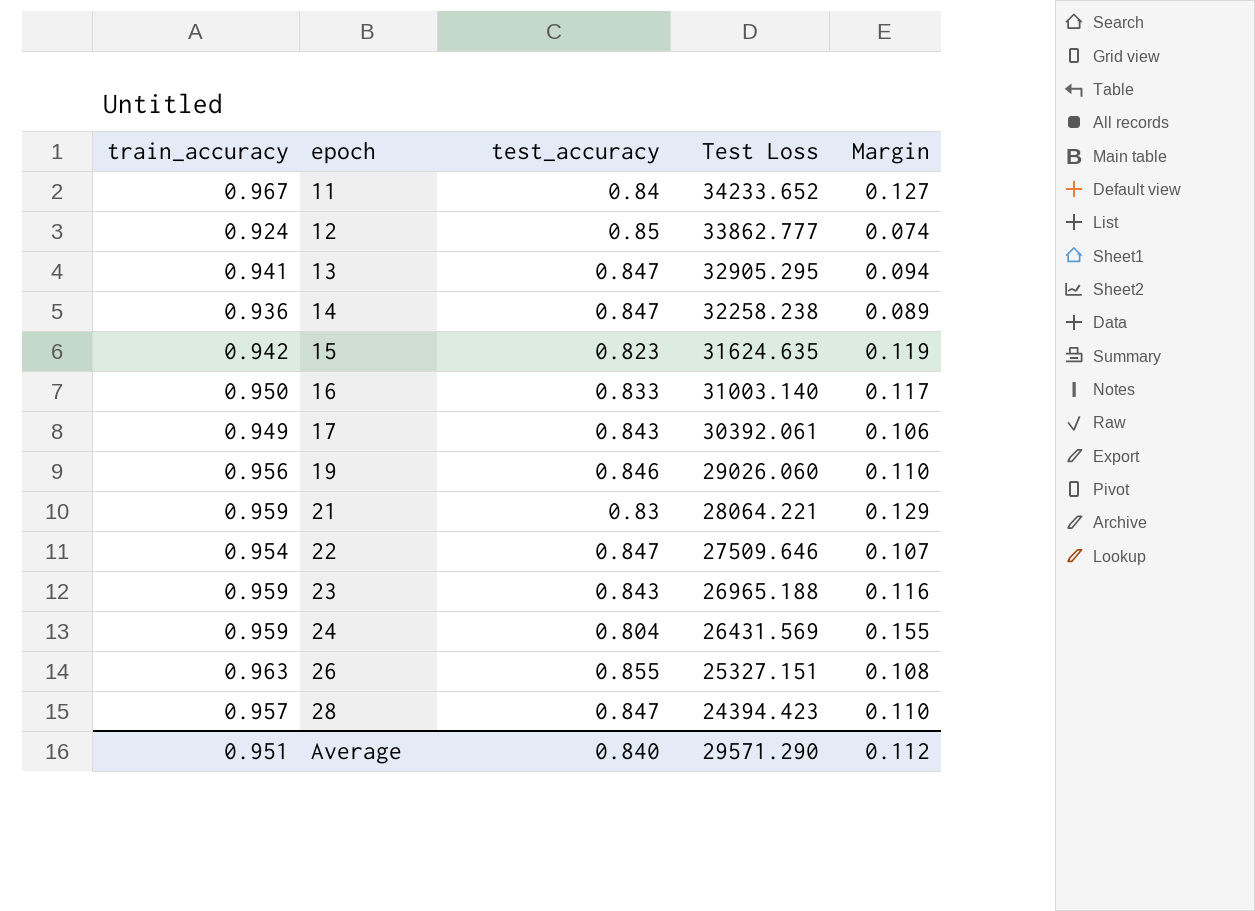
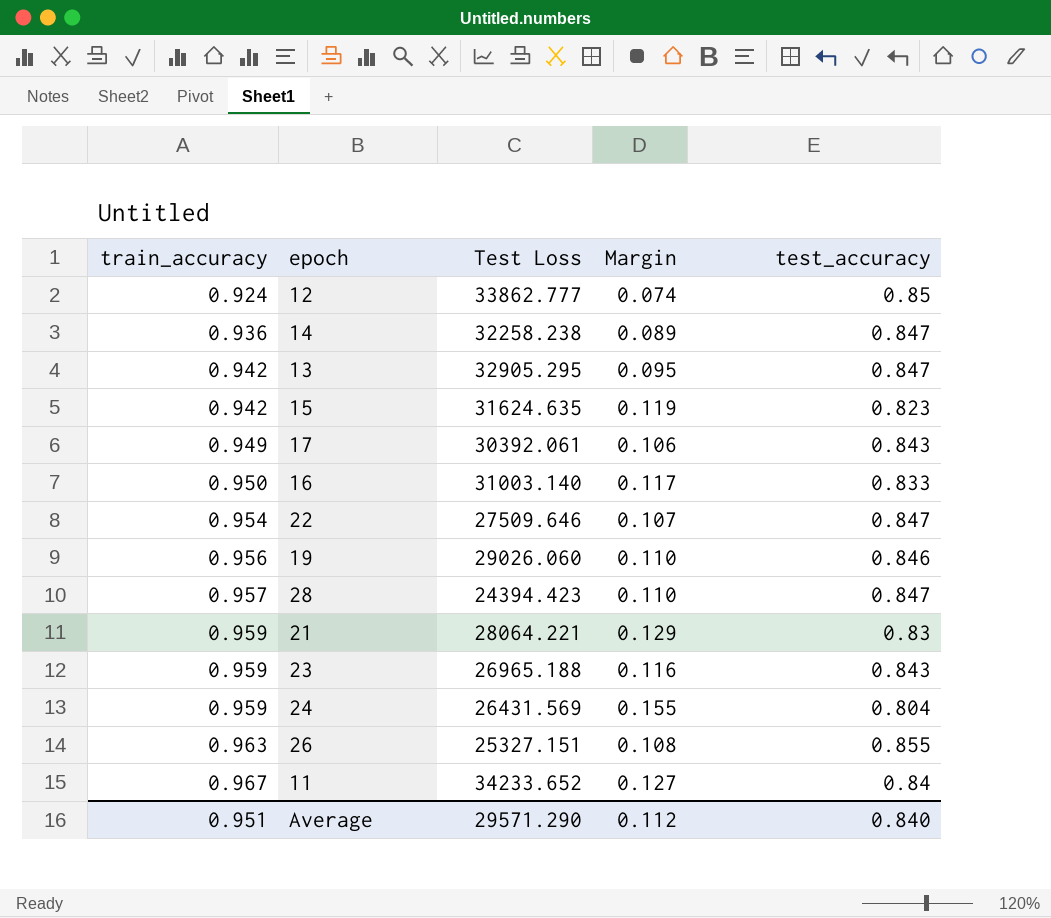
row order: epoch ascending -> train_accuracy ascending
column test_accuracy | position: 3 -> 5
13 | train_accuracy: 0.941 -> 0.942
13 | Margin: 0.094 -> 0.095

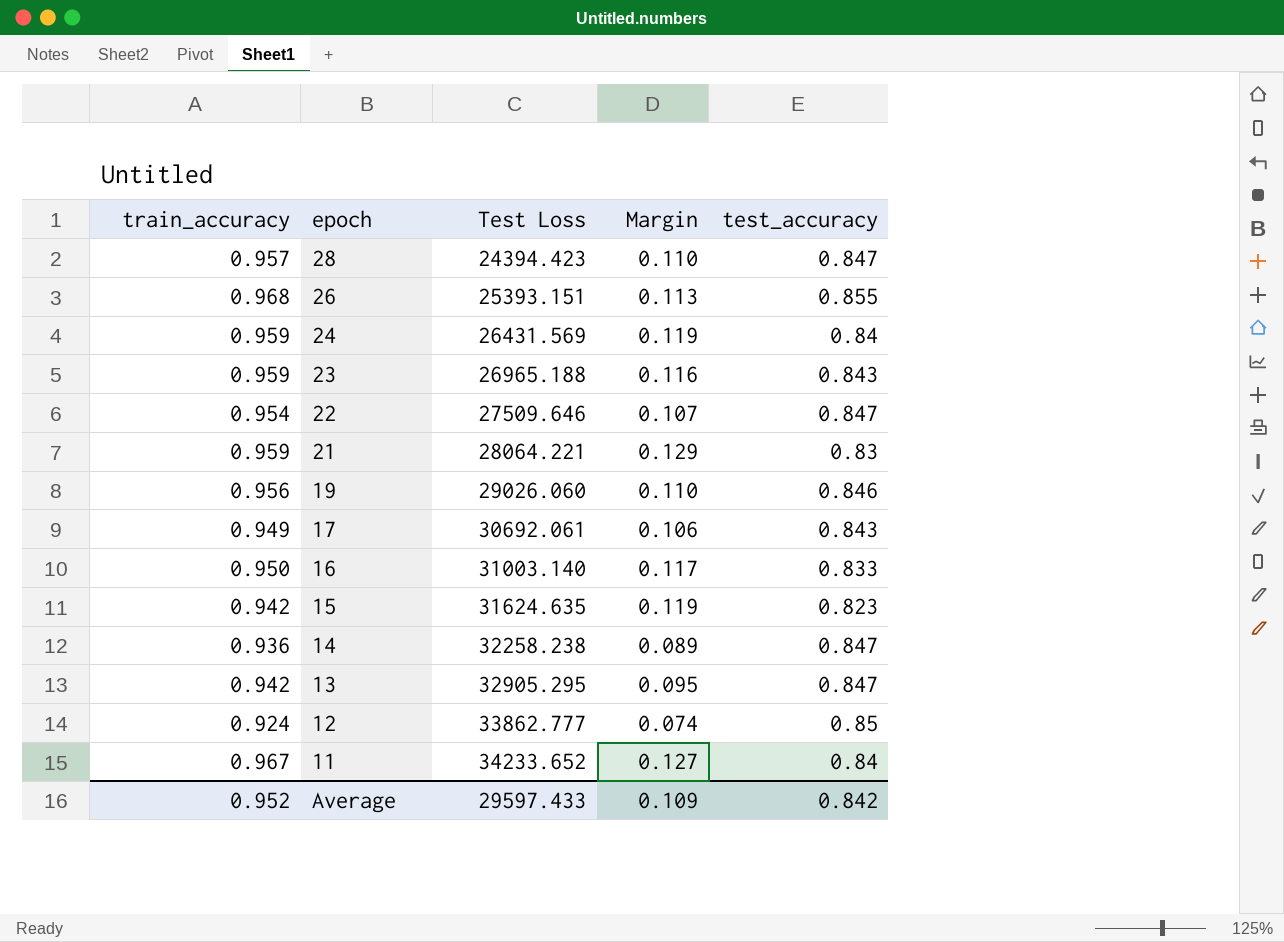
row order: train_accuracy ascending -> epoch descending
26 | train_accuracy: 0.963 -> 0.968
26 | Test Loss: 25327.151 -> 25393.151
26 | Margin: 0.108 -> 0.113
24 | Margin: 0.155 -> 0.119
24 | test_accuracy: 0.804 -> 0.84
17 | Test Loss: 30392.061 -> 30692.061
Average | train_accuracy: 0.951 -> 0.952
Average | Test Loss: 29571.290 -> 29597.433
Average | Margin: 0.112 -> 0.109
Average | test_accuracy: 0.840 -> 0.842

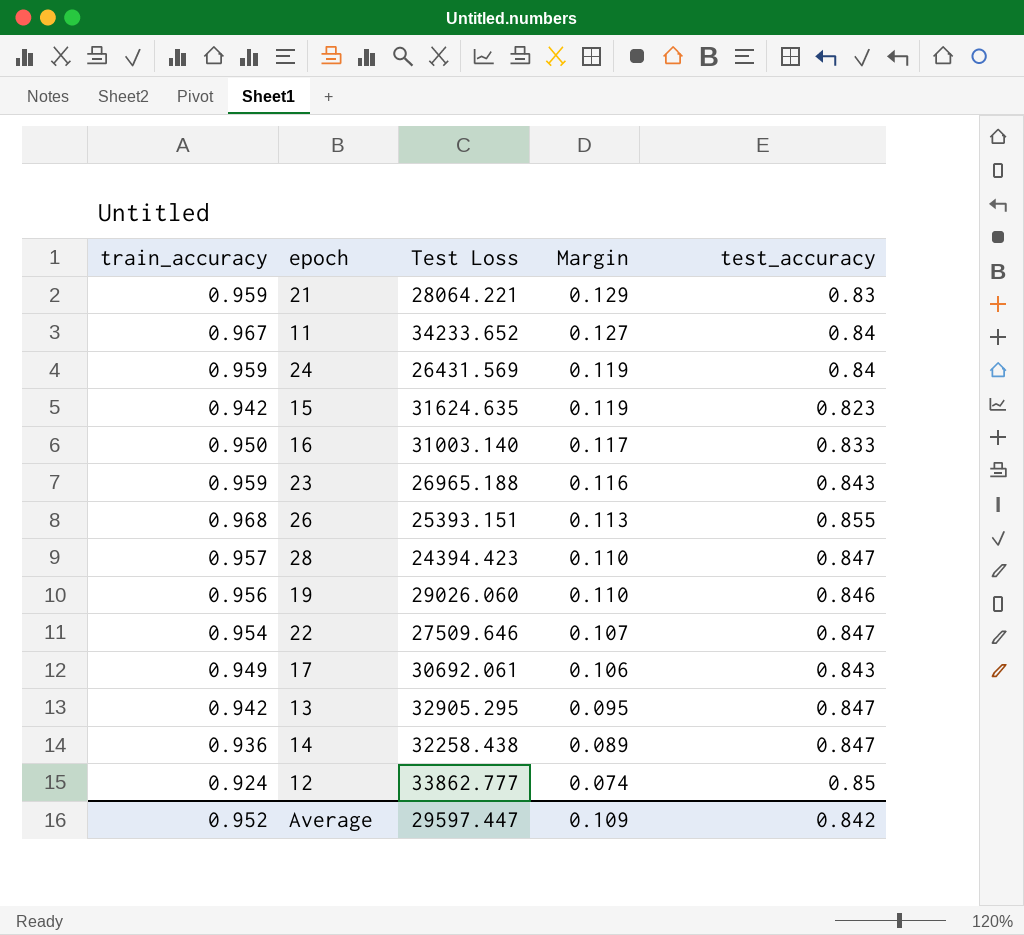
row order: epoch descending -> Margin descending
14 | Test Loss: 32258.238 -> 32258.438
Average | Test Loss: 29597.433 -> 29597.447

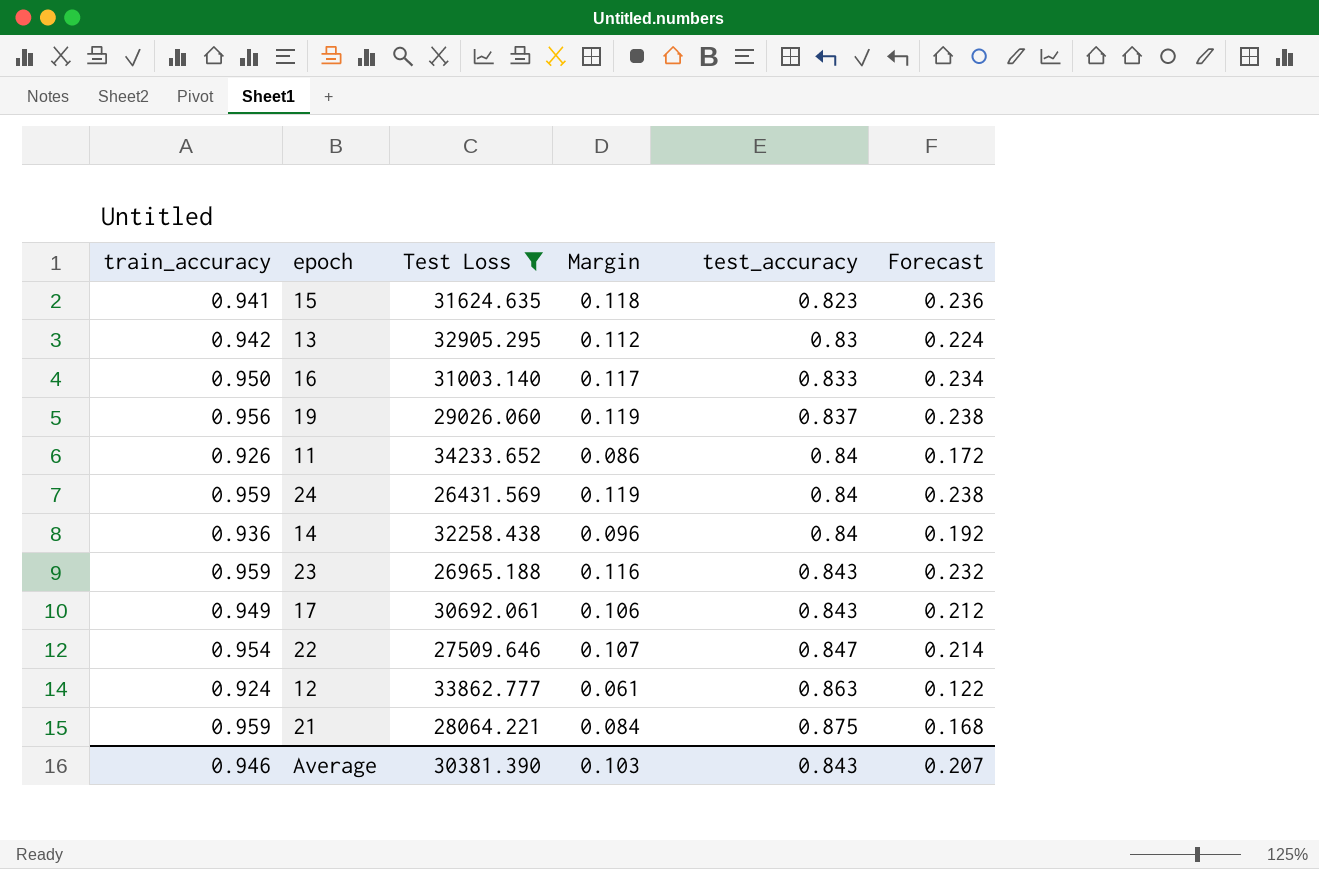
filter: none -> Test Loss >= 26431.569
row order: Margin descending -> test_accuracy ascending
column Forecast | formula: none -> [Margin] * 2
15 | train_accuracy: 0.942 -> 0.941
15 | Margin: 0.119 -> 0.118
13 | Margin: 0.095 -> 0.112
13 | test_accuracy: 0.847 -> 0.83
19 | Margin: 0.110 -> 0.119
19 | test_accuracy: 0.846 -> 0.837
11 | train_accuracy: 0.967 -> 0.926
11 | Margin: 0.127 -> 0.086
14 | Margin: 0.089 -> 0.096
14 | test_accuracy: 0.847 -> 0.84
12 | Margin: 0.074 -> 0.061
12 | test_accuracy: 0.85 -> 0.863
21 | Margin: 0.129 -> 0.084
21 | test_accuracy: 0.83 -> 0.875
Average | train_accuracy: 0.952 -> 0.946
Average | Test Loss: 29597.447 -> 30381.390
Average | Margin: 0.109 -> 0.103
Average | test_accuracy: 0.842 -> 0.843

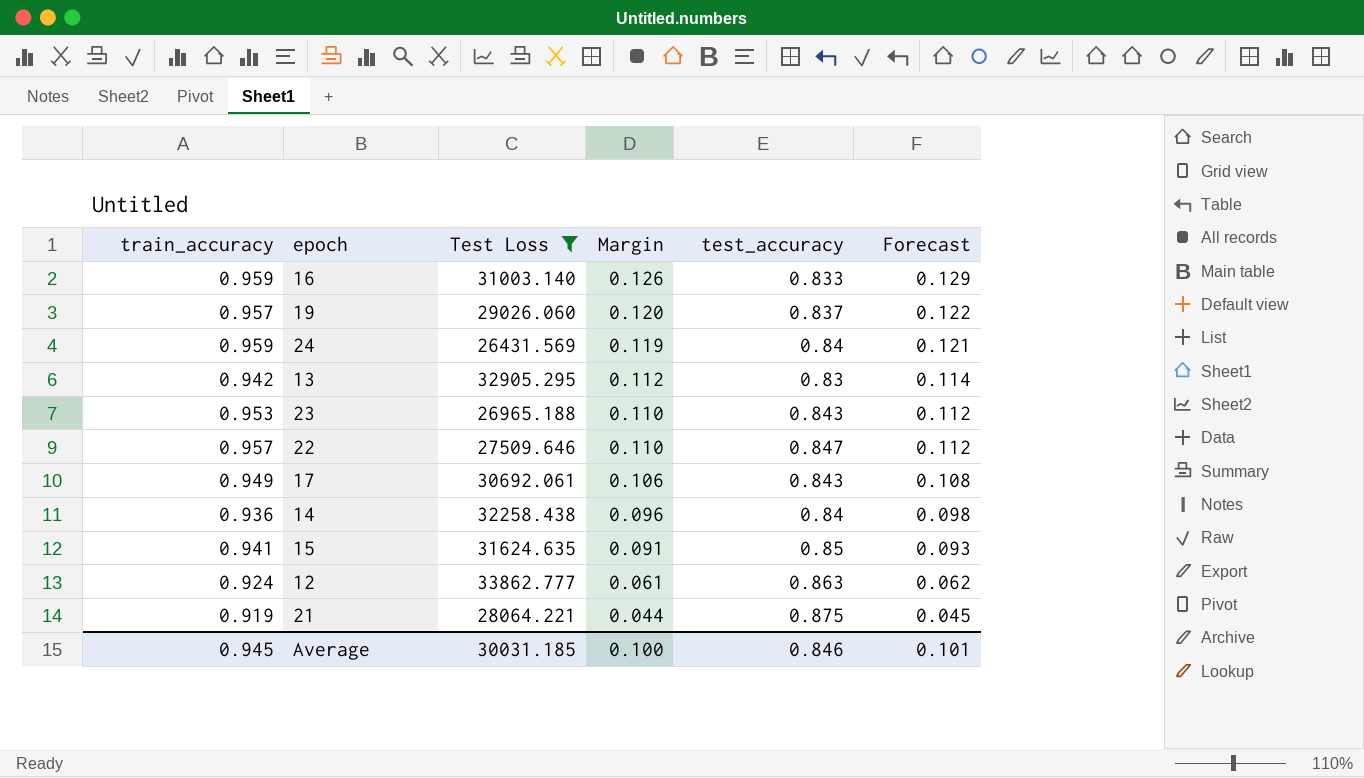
row order: test_accuracy ascending -> Margin descending
column Forecast | formula: [Margin] * 2 -> [Margin] * 1.02
row 11: 0.926 | 34233.652 | 0.086 | 0.84 | 0.172 -> none
16 | train_accuracy: 0.950 -> 0.959
16 | Margin: 0.117 -> 0.126
19 | train_accuracy: 0.956 -> 0.957
19 | Margin: 0.119 -> 0.120
23 | train_accuracy: 0.959 -> 0.953
23 | Margin: 0.116 -> 0.110
22 | train_accuracy: 0.954 -> 0.957
22 | Margin: 0.107 -> 0.110
15 | Margin: 0.118 -> 0.091
15 | test_accuracy: 0.823 -> 0.85
21 | train_accuracy: 0.959 -> 0.919
21 | Margin: 0.084 -> 0.044
Average | train_accuracy: 0.946 -> 0.945
Average | Test Loss: 30381.390 -> 30031.185
Average | Margin: 0.103 -> 0.100
Average | test_accuracy: 0.843 -> 0.846
Average | Forecast: 0.207 -> 0.101

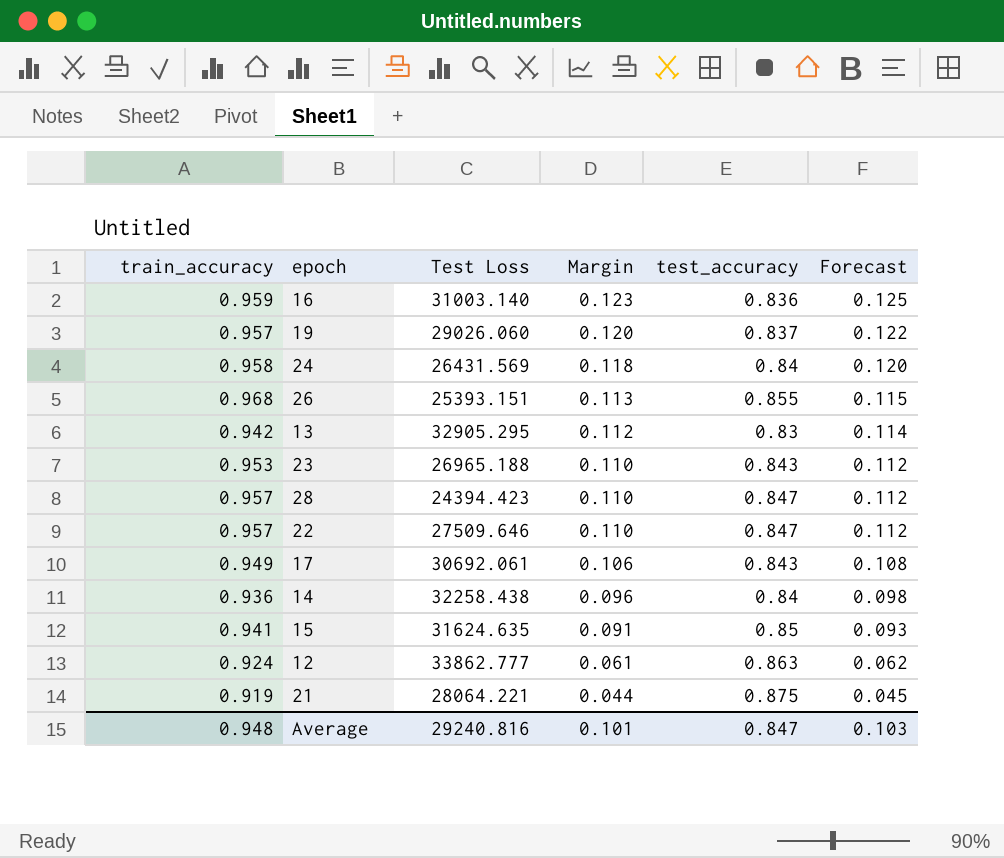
filter: Test Loss >= 26431.569 -> none
16 | Margin: 0.126 -> 0.123
16 | test_accuracy: 0.833 -> 0.836
16 | Forecast: 0.129 -> 0.125
24 | train_accuracy: 0.959 -> 0.958
24 | Margin: 0.119 -> 0.118
24 | Forecast: 0.121 -> 0.120
Average | train_accuracy: 0.945 -> 0.948
Average | Test Loss: 30031.185 -> 29240.816
Average | Margin: 0.100 -> 0.101
Average | test_accuracy: 0.846 -> 0.847
Average | Forecast: 0.101 -> 0.103

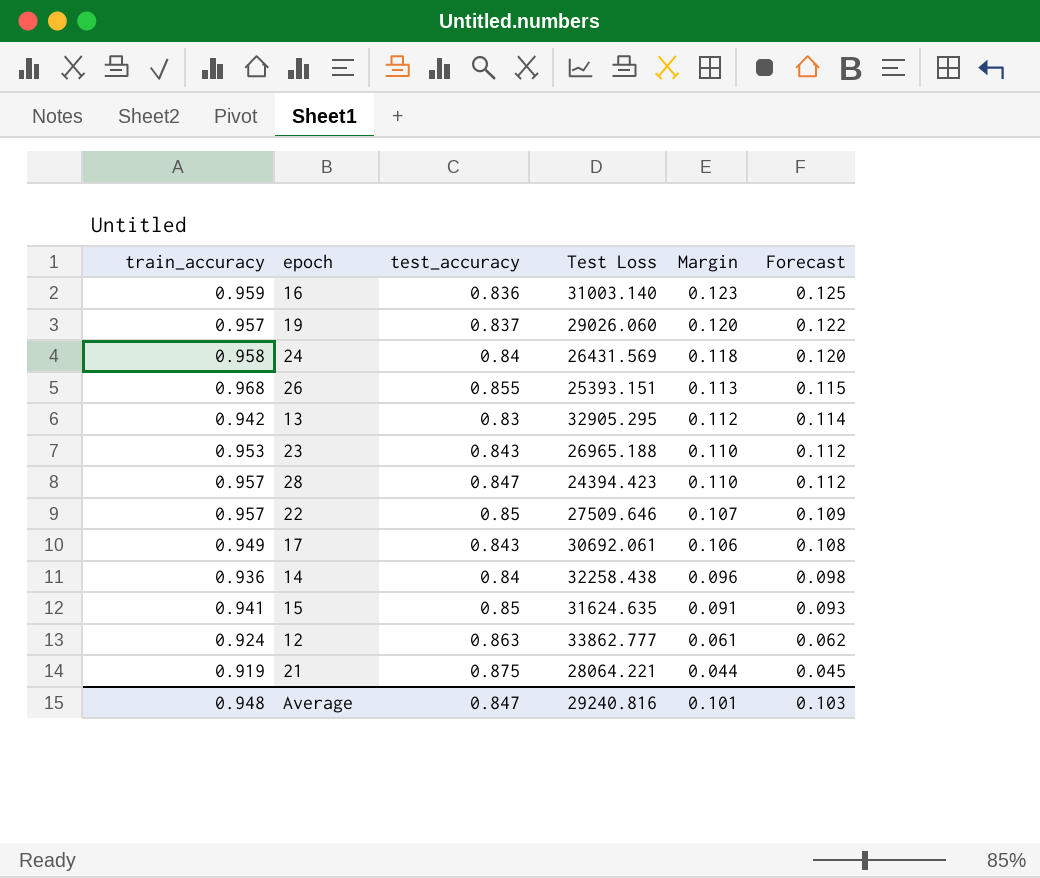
column test_accuracy | position: 5 -> 3
22 | test_accuracy: 0.847 -> 0.85
22 | Margin: 0.110 -> 0.107
22 | Forecast: 0.112 -> 0.109

